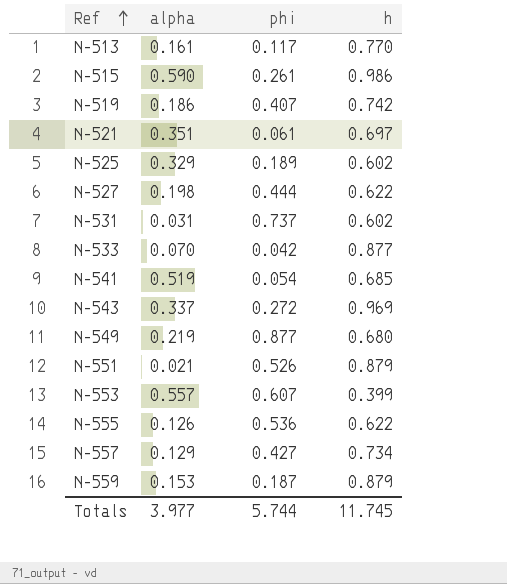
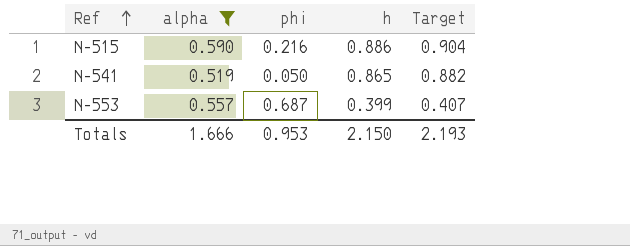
filter: none -> alpha >= 0.519
column Target | formula: none -> [h] * 1.02
N-515 | phi: 0.261 -> 0.216
N-515 | h: 0.986 -> 0.886
N-541 | phi: 0.054 -> 0.050
N-541 | h: 0.685 -> 0.865
N-553 | phi: 0.607 -> 0.687
Totals | alpha: 3.977 -> 1.666
Totals | phi: 5.744 -> 0.953
Totals | h: 11.745 -> 2.150

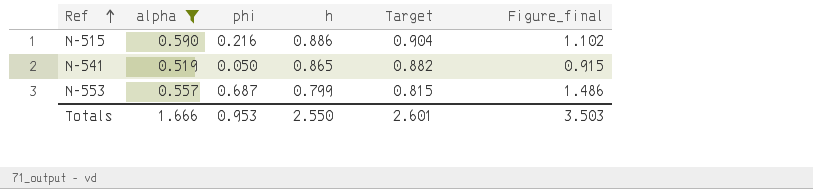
column Figure_final | formula: none -> [phi] + [h]
N-553 | h: 0.399 -> 0.799
N-553 | Target: 0.407 -> 0.815
Totals | h: 2.150 -> 2.550
Totals | Target: 2.193 -> 2.601

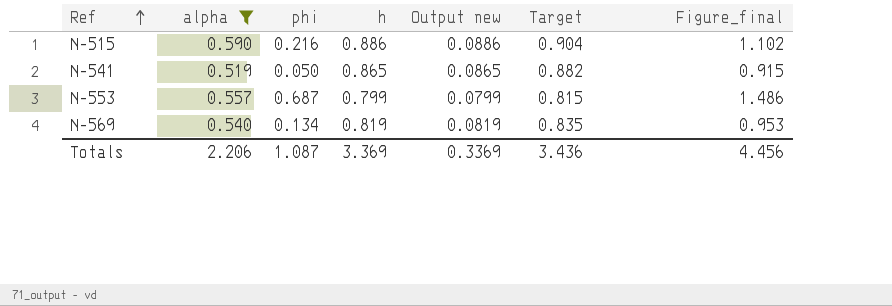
column Output new | formula: none -> [h] * 0.1
row N-569: none -> 0.540 | 0.134 | 0.819 | 0.0819 | 0.835 | 0.953
Totals | alpha: 1.666 -> 2.206
Totals | phi: 0.953 -> 1.087
Totals | h: 2.550 -> 3.369
Totals | Target: 2.601 -> 3.436
Totals | Figure_final: 3.503 -> 4.456

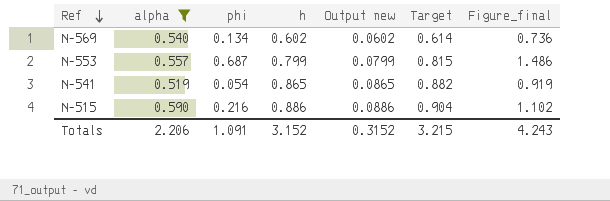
row order: Ref ascending -> Ref descending
N-569 | h: 0.819 -> 0.602
N-569 | Output new: 0.0819 -> 0.0602
N-569 | Target: 0.835 -> 0.614
N-569 | Figure_final: 0.953 -> 0.736
N-541 | phi: 0.050 -> 0.054
N-541 | Figure_final: 0.915 -> 0.919
Totals | phi: 1.087 -> 1.091
Totals | h: 3.369 -> 3.152
Totals | Output new: 0.3369 -> 0.3152
Totals | Target: 3.436 -> 3.215
Totals | Figure_final: 4.456 -> 4.243

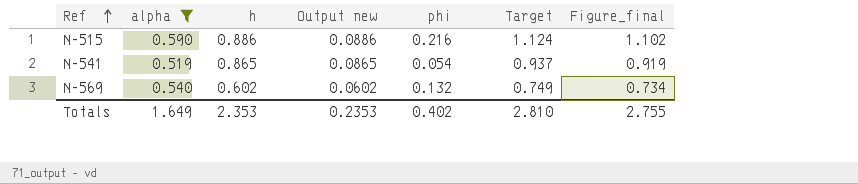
row order: Ref descending -> Ref ascending
column phi | position: 3 -> 5
column Target | formula: [h] * 1.02 -> [Figure_final] * 1.02
row N-553: 0.557 | 0.687 | 0.799 | 0.0799 | 0.815 | 1.486 -> none
N-569 | phi: 0.134 -> 0.132
N-569 | Figure_final: 0.736 -> 0.734
Totals | alpha: 2.206 -> 1.649
Totals | h: 3.152 -> 2.353
Totals | Output new: 0.3152 -> 0.2353
Totals | phi: 1.091 -> 0.402
Totals | Target: 3.215 -> 2.810
Totals | Figure_final: 4.243 -> 2.755

